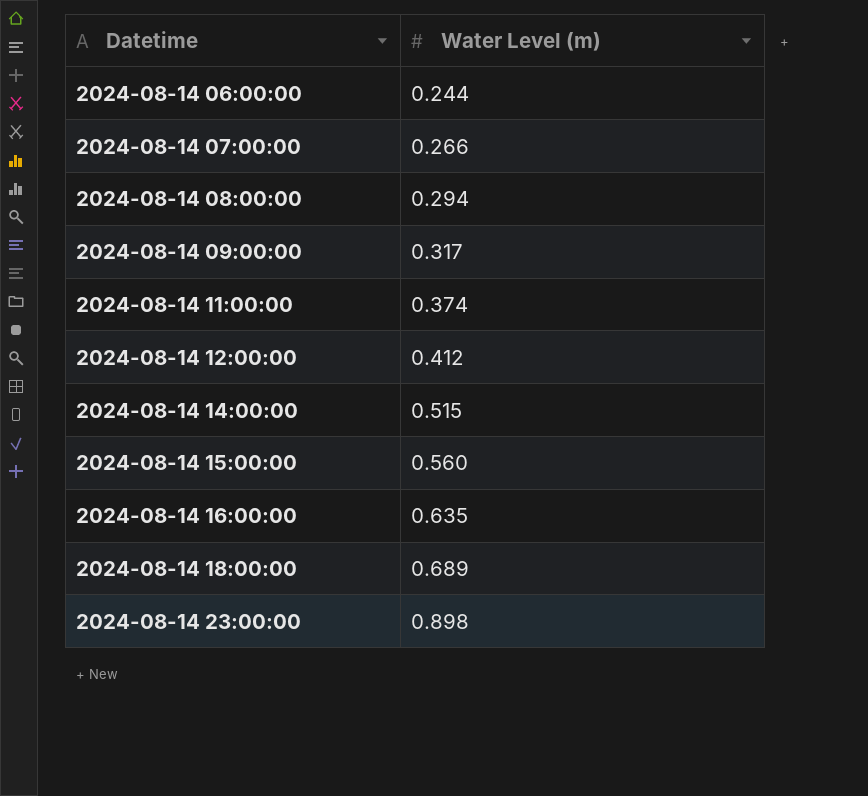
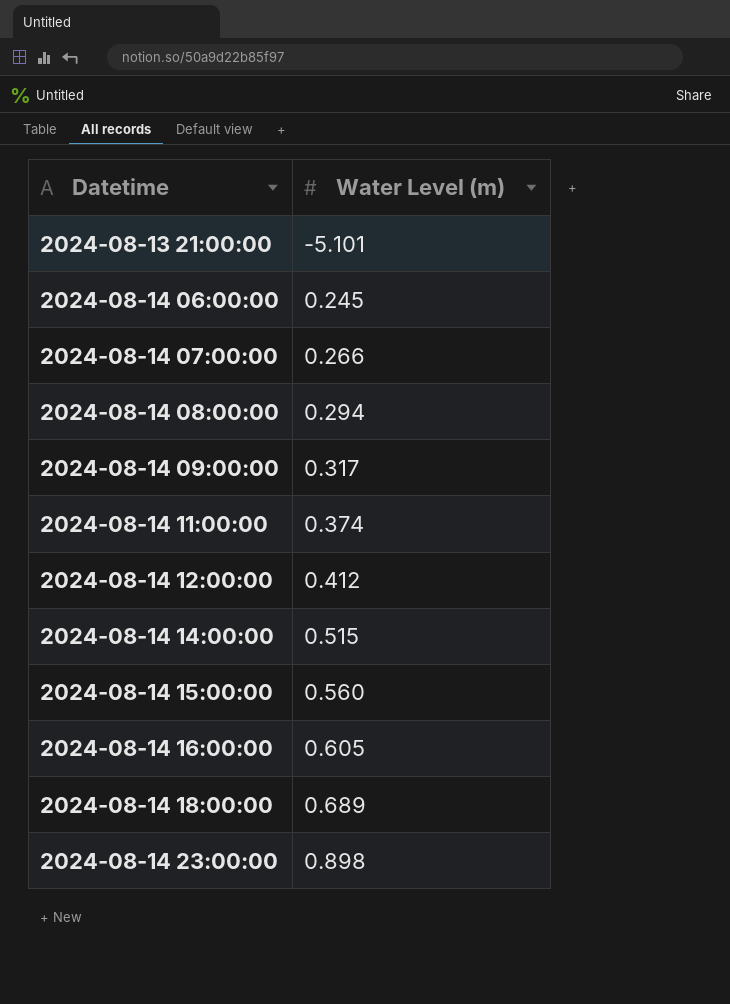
row 2024-08-13 21:00:00: none -> -5.101
2024-08-14 06:00:00 | Water Level (m): 0.244 -> 0.245
2024-08-14 16:00:00 | Water Level (m): 0.635 -> 0.605

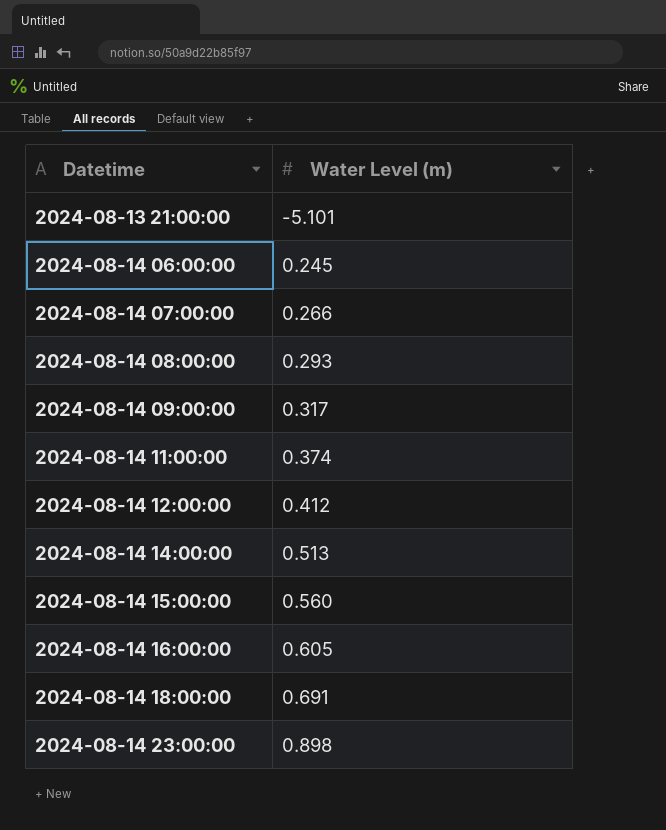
2024-08-14 08:00:00 | Water Level (m): 0.294 -> 0.293
2024-08-14 14:00:00 | Water Level (m): 0.515 -> 0.513
2024-08-14 18:00:00 | Water Level (m): 0.689 -> 0.691

